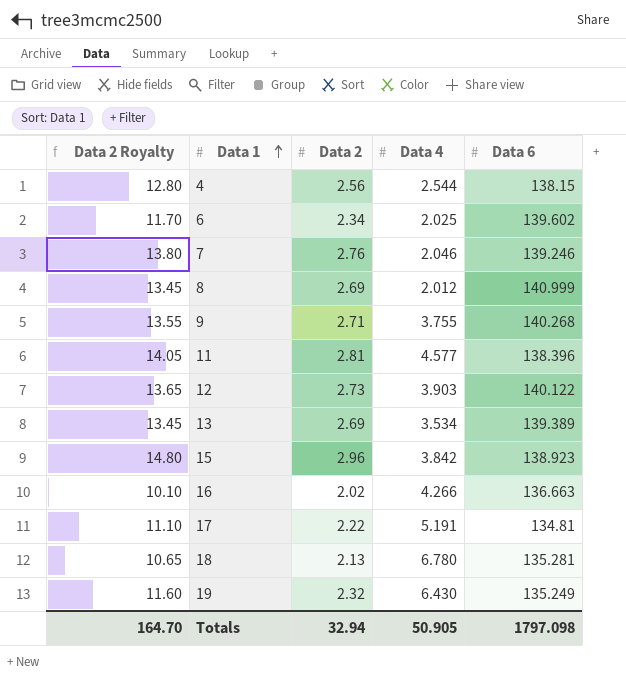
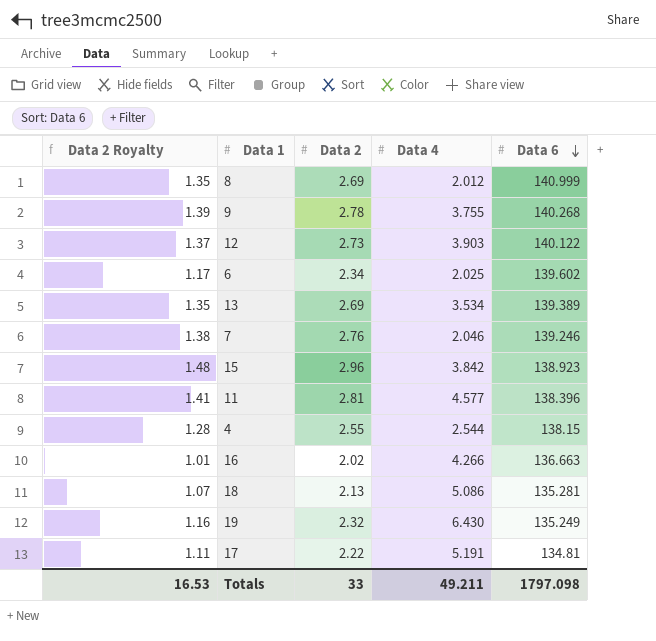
row order: Data 1 ascending -> Data 6 descending
column Data 2 Royalty | formula: [Data 2] * 5 -> [Data 2] * 0.5
9 | Data 2: 2.71 -> 2.78
4 | Data 2: 2.56 -> 2.55
18 | Data 4: 6.780 -> 5.086
Totals | Data 2 Royalty: 164.70 -> 16.53
Totals | Data 2: 32.94 -> 33
Totals | Data 4: 50.905 -> 49.211

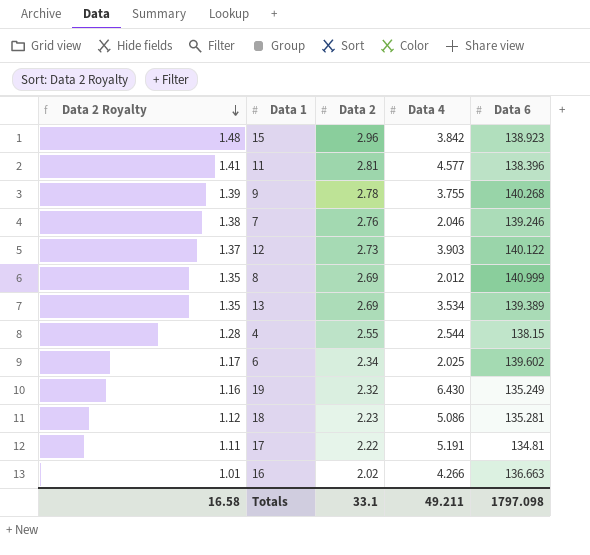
row order: Data 6 descending -> Data 2 Royalty descending
18 | Data 2 Royalty: 1.07 -> 1.12
18 | Data 2: 2.13 -> 2.23
Totals | Data 2 Royalty: 16.53 -> 16.58
Totals | Data 2: 33 -> 33.1

